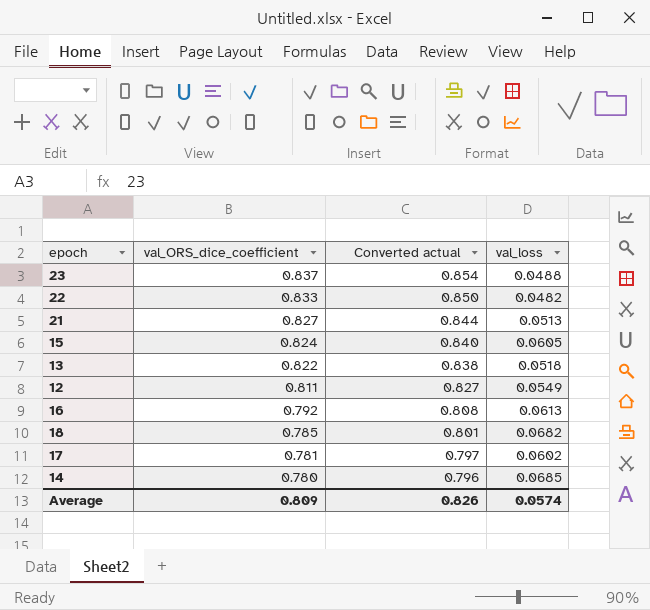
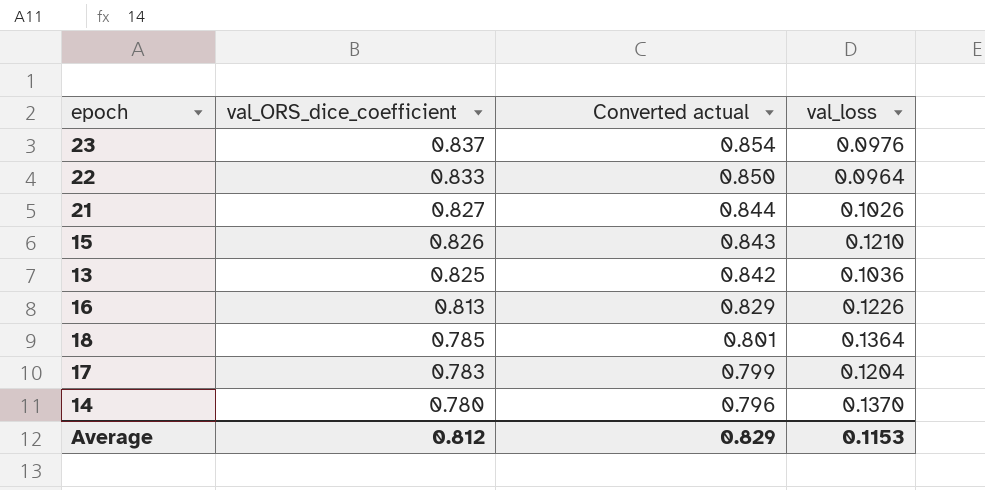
row 12: 0.811 | 0.827 | 0.0549 -> none
23 | val_loss: 0.0488 -> 0.0976
22 | val_loss: 0.0482 -> 0.0964
21 | val_loss: 0.0513 -> 0.1026
15 | val_ORS_dice_coefficient: 0.824 -> 0.826
15 | Converted actual: 0.840 -> 0.843
15 | val_loss: 0.0605 -> 0.1210
13 | val_ORS_dice_coefficient: 0.822 -> 0.825
13 | Converted actual: 0.838 -> 0.842
13 | val_loss: 0.0518 -> 0.1036
16 | val_ORS_dice_coefficient: 0.792 -> 0.813
16 | Converted actual: 0.808 -> 0.829
16 | val_loss: 0.0613 -> 0.1226
18 | val_loss: 0.0682 -> 0.1364
17 | val_ORS_dice_coefficient: 0.781 -> 0.783
17 | Converted actual: 0.797 -> 0.799
17 | val_loss: 0.0602 -> 0.1204
14 | val_loss: 0.0685 -> 0.1370
Average | val_ORS_dice_coefficient: 0.809 -> 0.812
Average | Converted actual: 0.826 -> 0.829
Average | val_loss: 0.0574 -> 0.1153

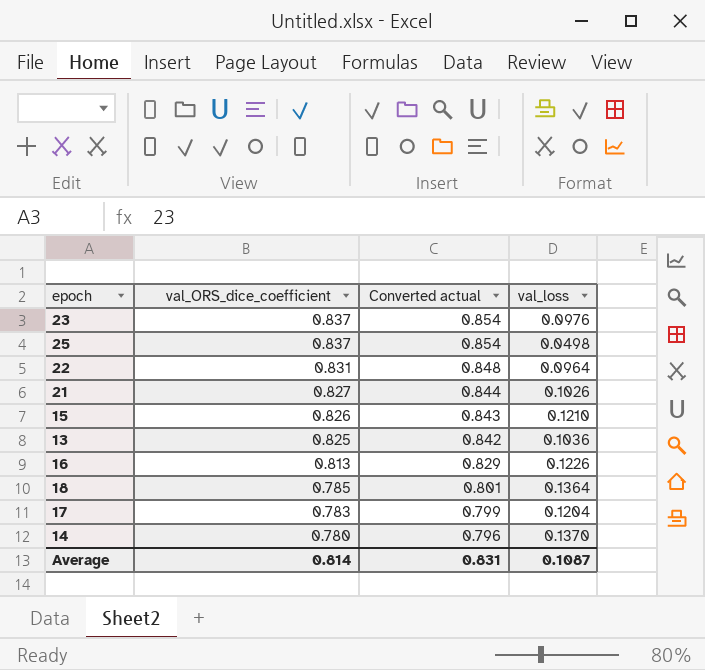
row 25: none -> 0.837 | 0.854 | 0.0498
22 | val_ORS_dice_coefficient: 0.833 -> 0.831
22 | Converted actual: 0.850 -> 0.848
Average | val_ORS_dice_coefficient: 0.812 -> 0.814
Average | Converted actual: 0.829 -> 0.831
Average | val_loss: 0.1153 -> 0.1087

